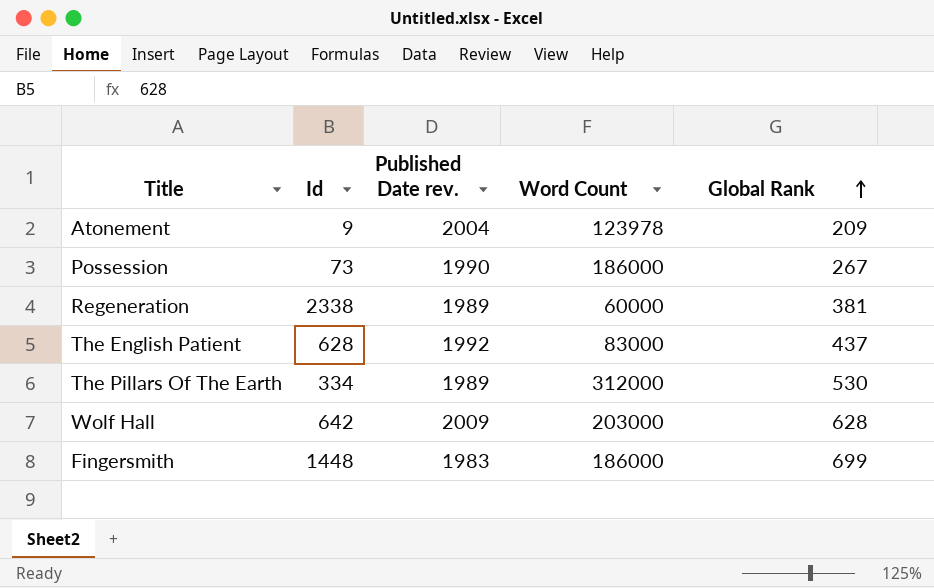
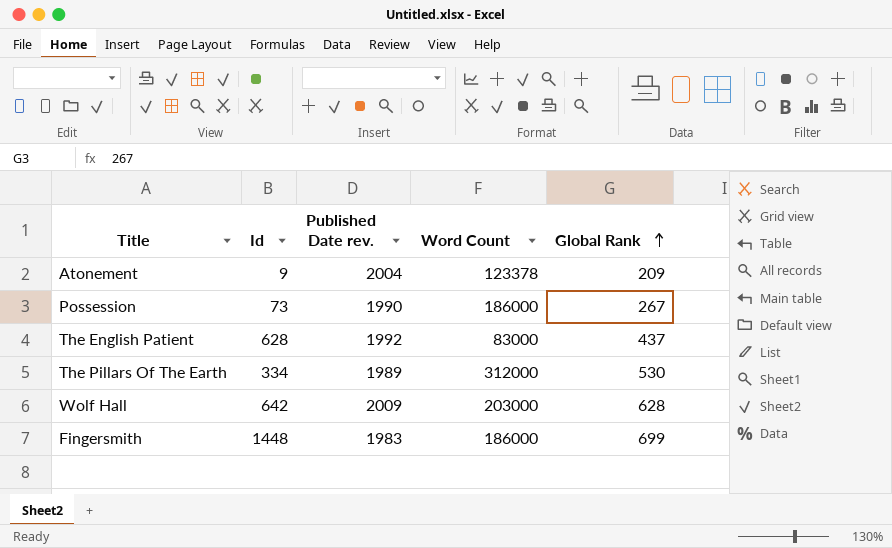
row Regeneration: 2338 | 1989 | 60000 | 381 -> none
Atonement | Word Count: 123978 -> 123378

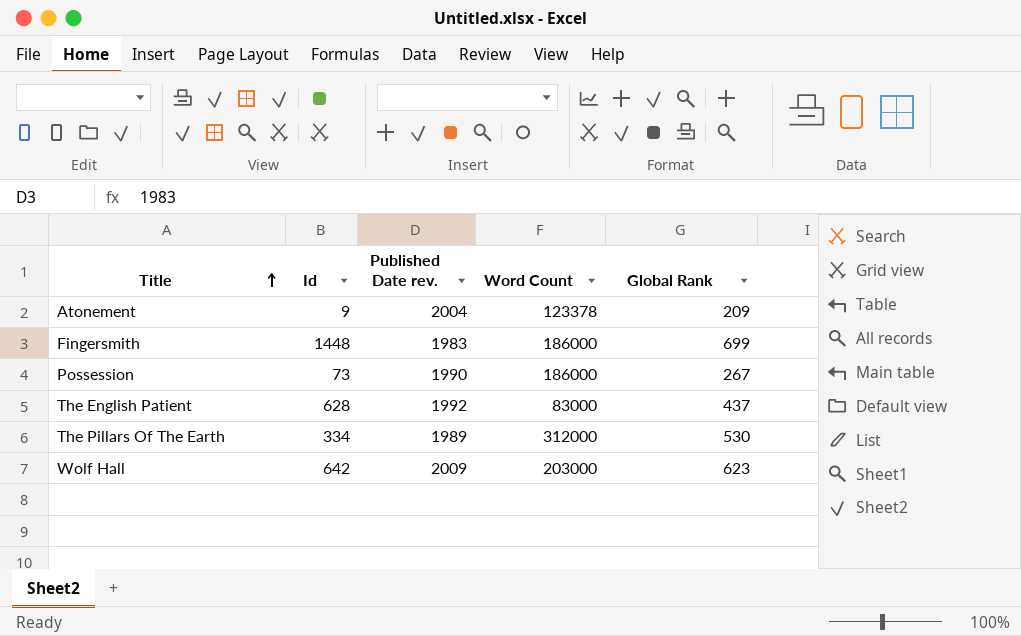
row order: Global Rank ascending -> Title ascending
Wolf Hall | Global Rank: 628 -> 623

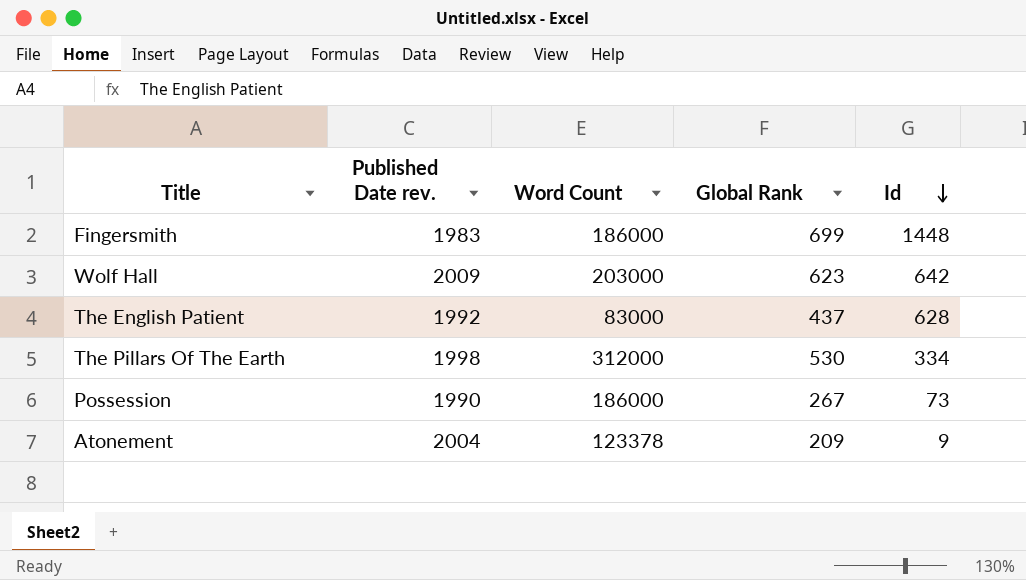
row order: Title ascending -> Id descending
column Id | position: 2 -> 5
The Pillars Of The Earth | Published Date rev.: 1989 -> 1998

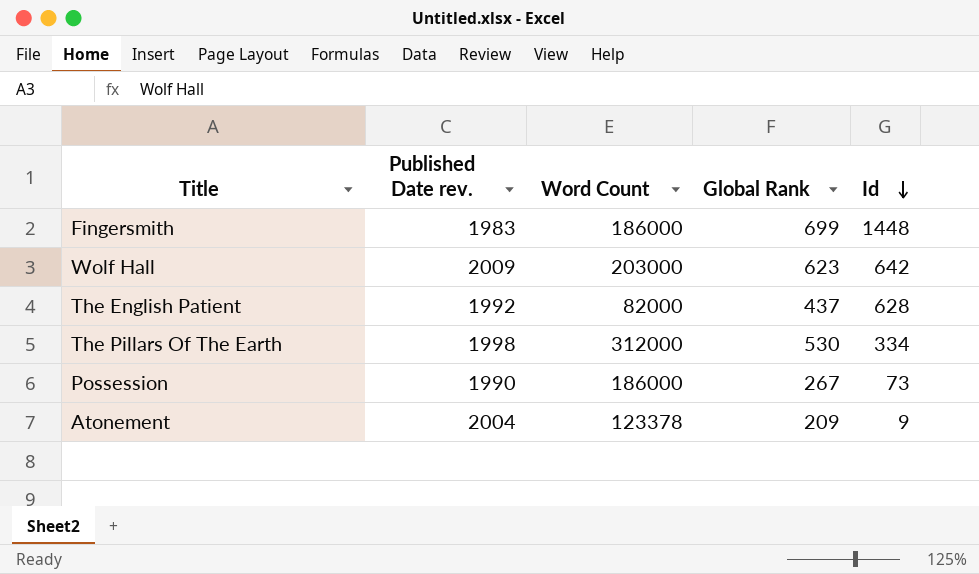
The English Patient | Word Count: 83000 -> 82000

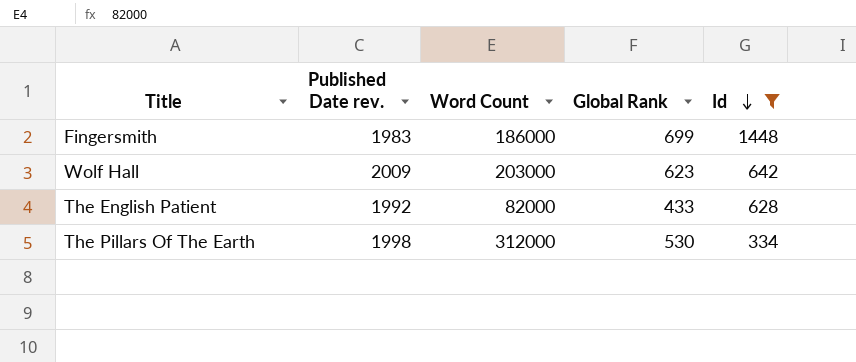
filter: none -> Id >= 334
The English Patient | Global Rank: 437 -> 433

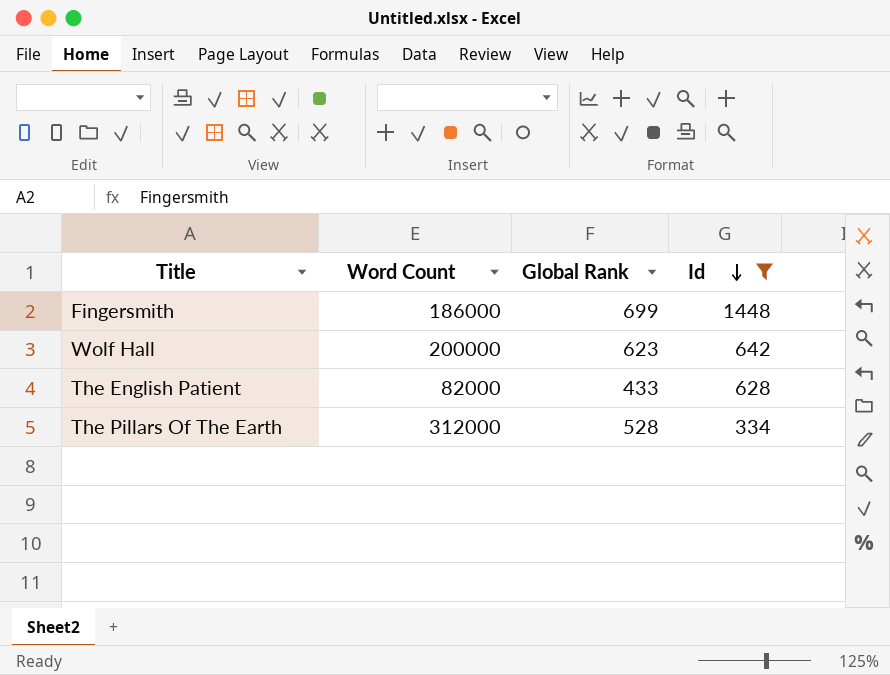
column Published Date rev. | position: 2 -> none
Wolf Hall | Word Count: 203000 -> 200000
The Pillars Of The Earth | Global Rank: 530 -> 528

